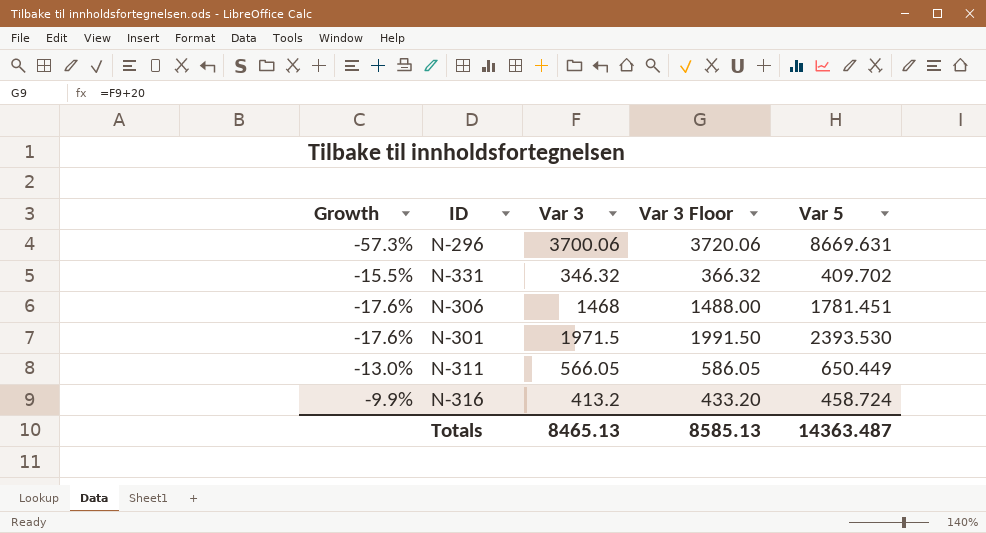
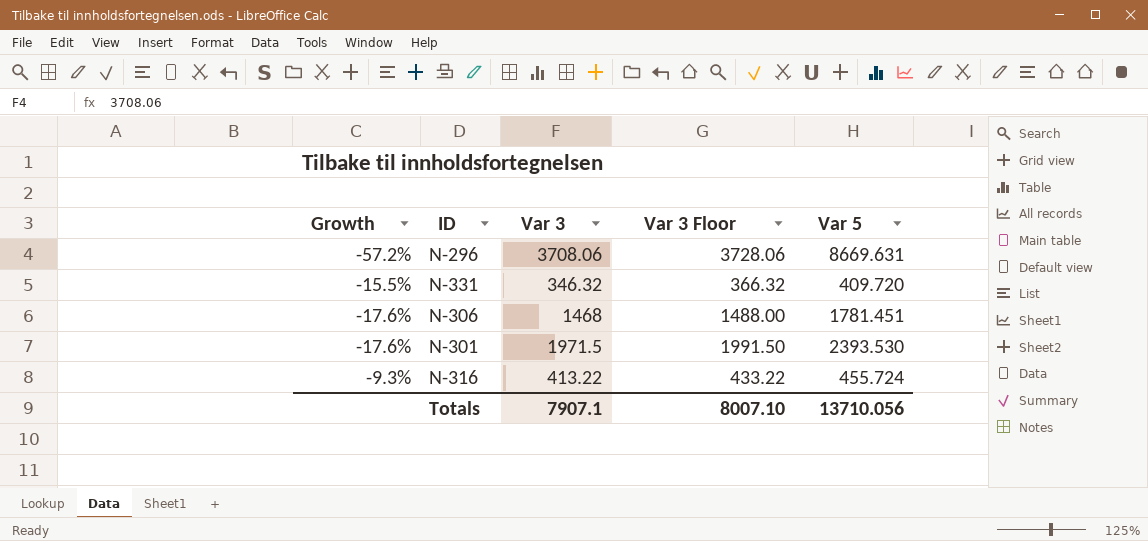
row N-311: -13.0% | 566.05 | 586.05 | 650.449 -> none
N-296 | Growth: -57.3% -> -57.2%
N-296 | Var 3: 3700.06 -> 3708.06
N-296 | Var 3 Floor: 3720.06 -> 3728.06
N-331 | Var 5: 409.702 -> 409.720
N-316 | Growth: -9.9% -> -9.3%
N-316 | Var 3: 413.2 -> 413.22
N-316 | Var 3 Floor: 433.20 -> 433.22
N-316 | Var 5: 458.724 -> 455.724
Totals | Var 3: 8465.13 -> 7907.1
Totals | Var 3 Floor: 8585.13 -> 8007.10
Totals | Var 5: 14363.487 -> 13710.056

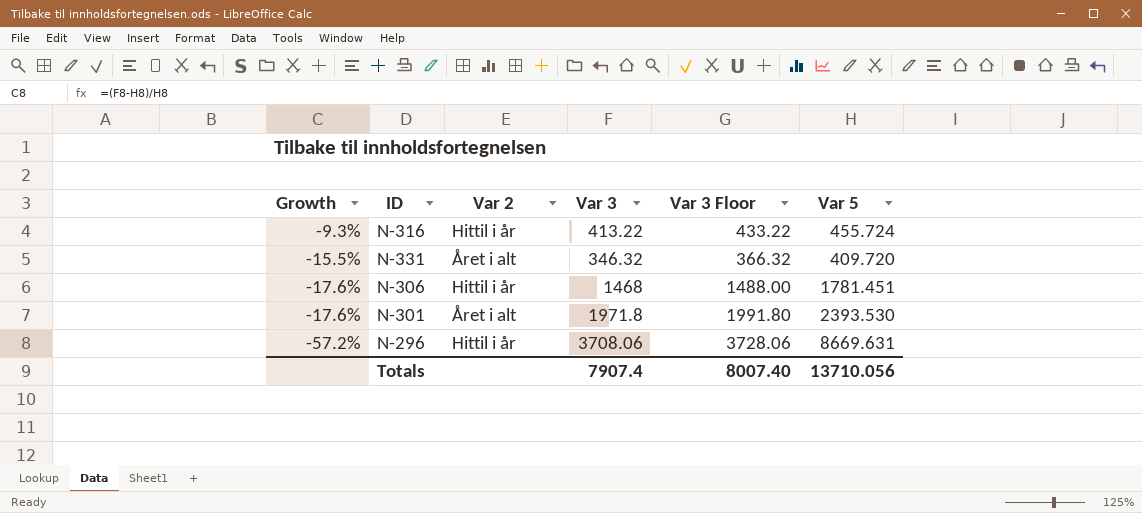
row order: none -> Growth descending
column Var 2 | position: none -> 3
N-301 | Var 3: 1971.5 -> 1971.8
N-301 | Var 3 Floor: 1991.50 -> 1991.80
Totals | Var 3: 7907.1 -> 7907.4
Totals | Var 3 Floor: 8007.10 -> 8007.40

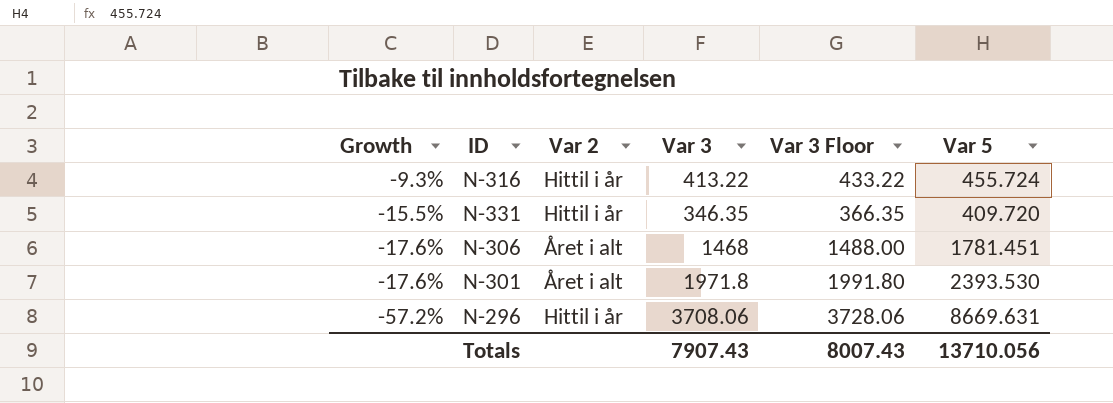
N-331 | Var 2: Året i alt -> Hittil i år
N-331 | Var 3: 346.32 -> 346.35
N-331 | Var 3 Floor: 366.32 -> 366.35
N-306 | Var 2: Hittil i år -> Året i alt
Totals | Var 3: 7907.4 -> 7907.43
Totals | Var 3 Floor: 8007.40 -> 8007.43

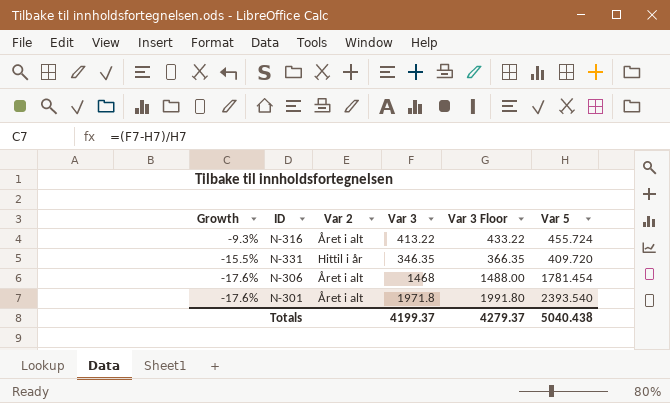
row N-296: -57.2% | Hittil i år | 3708.06 | 3728.06 | 8669.631 -> none
N-316 | Var 2: Hittil i år -> Året i alt
N-306 | Var 5: 1781.451 -> 1781.454
N-301 | Var 5: 2393.530 -> 2393.540
Totals | Var 3: 7907.43 -> 4199.37
Totals | Var 3 Floor: 8007.43 -> 4279.37
Totals | Var 5: 13710.056 -> 5040.438

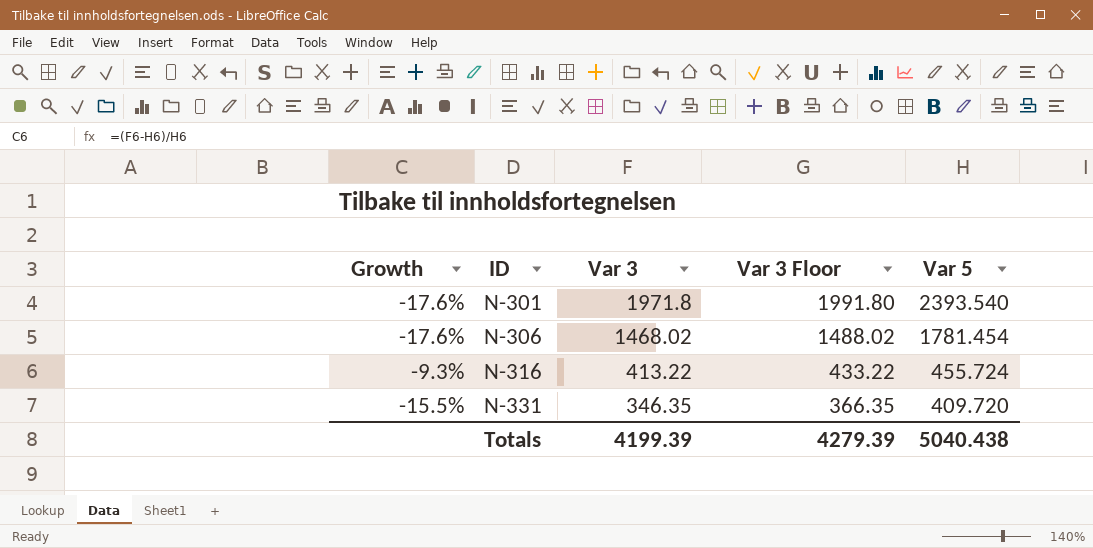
row order: Growth descending -> ID ascending
column Var 2 | position: 3 -> none
N-306 | Var 3: 1468 -> 1468.02
N-306 | Var 3 Floor: 1488.00 -> 1488.02
Totals | Var 3: 4199.37 -> 4199.39
Totals | Var 3 Floor: 4279.37 -> 4279.39

